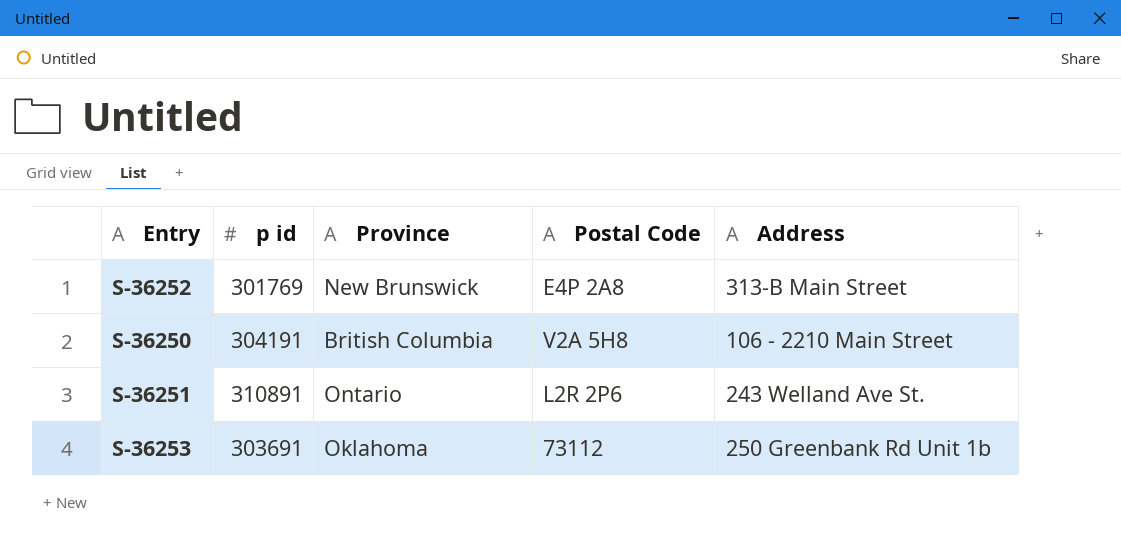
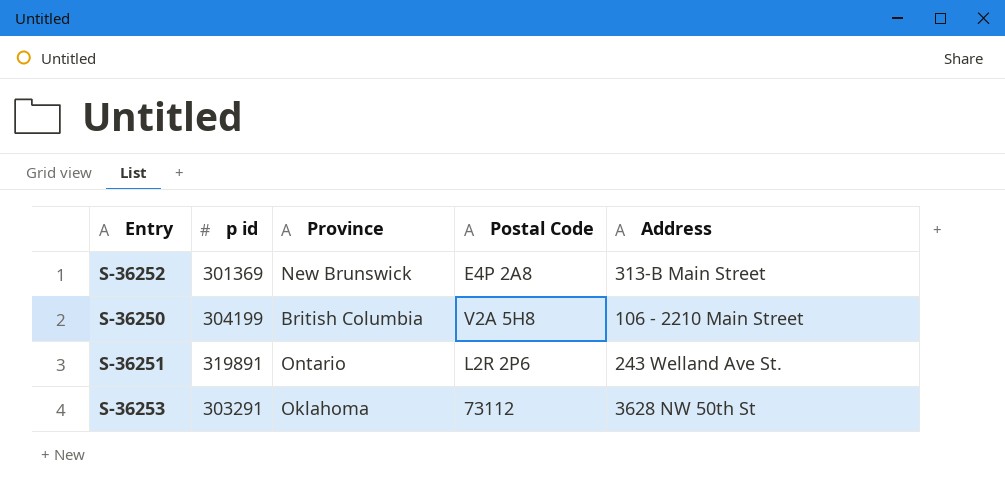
S-36252 | p id: 301769 -> 301369
S-36250 | p id: 304191 -> 304199
S-36251 | p id: 310891 -> 319891
S-36253 | p id: 303691 -> 303291
S-36253 | Address: 250 Greenbank Rd Unit 1b -> 3628 NW 50th St

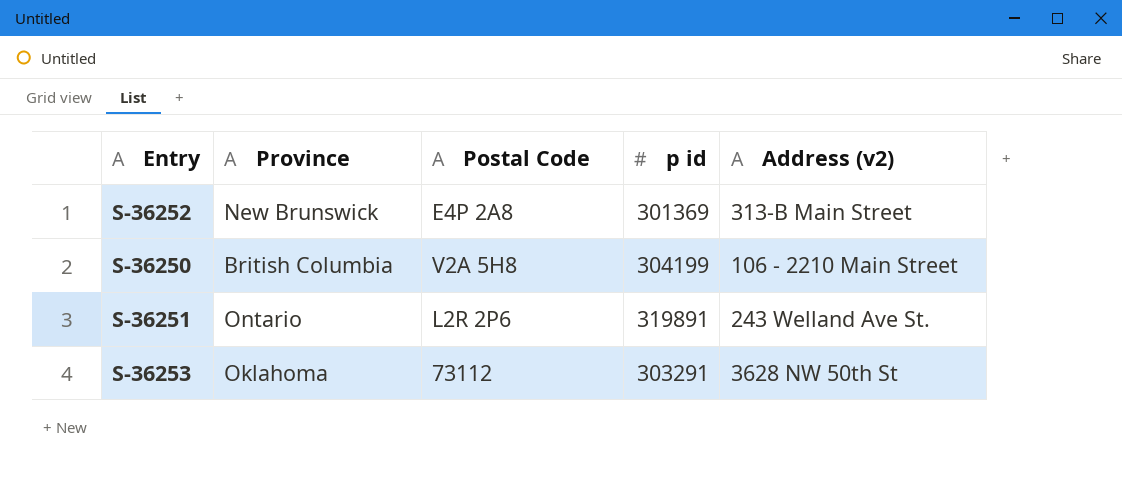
column p id | position: 2 -> 4
column name: Address -> Address (v2)

